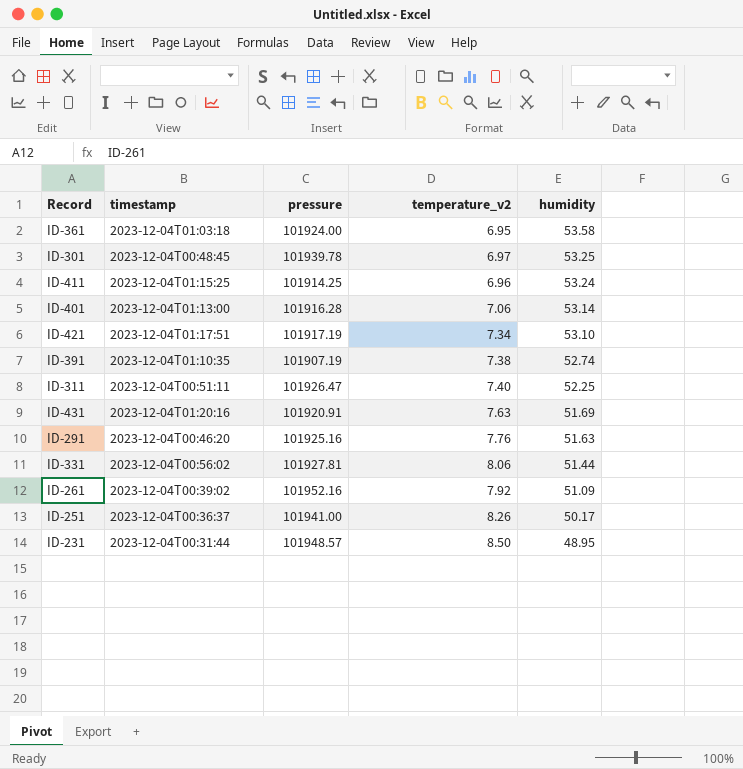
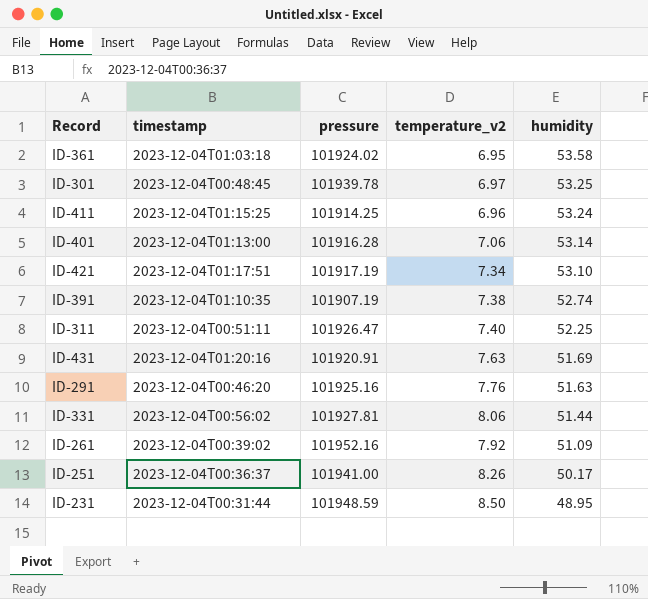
ID-361 | pressure: 101924.00 -> 101924.02
ID-231 | pressure: 101948.57 -> 101948.59

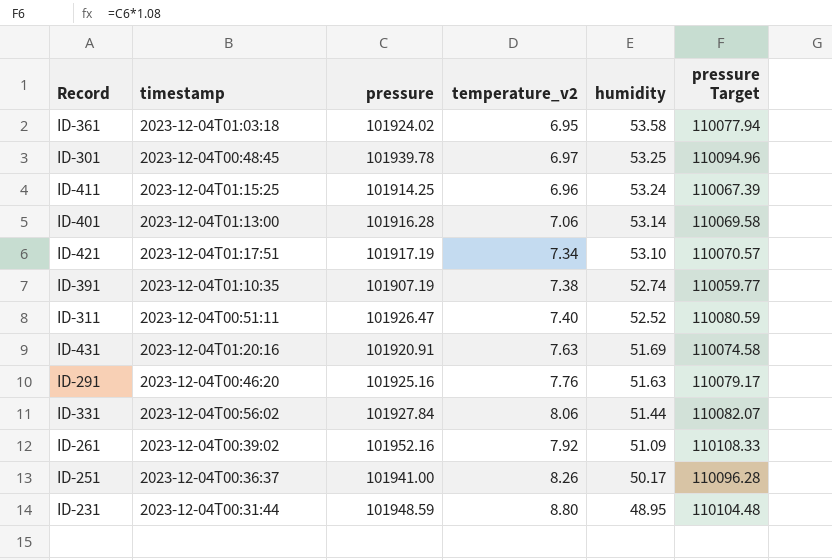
column pressure Target | formula: none -> [pressure] * 1.08
ID-311 | humidity: 52.25 -> 52.52
ID-331 | pressure: 101927.81 -> 101927.84
ID-231 | temperature_v2: 8.50 -> 8.80

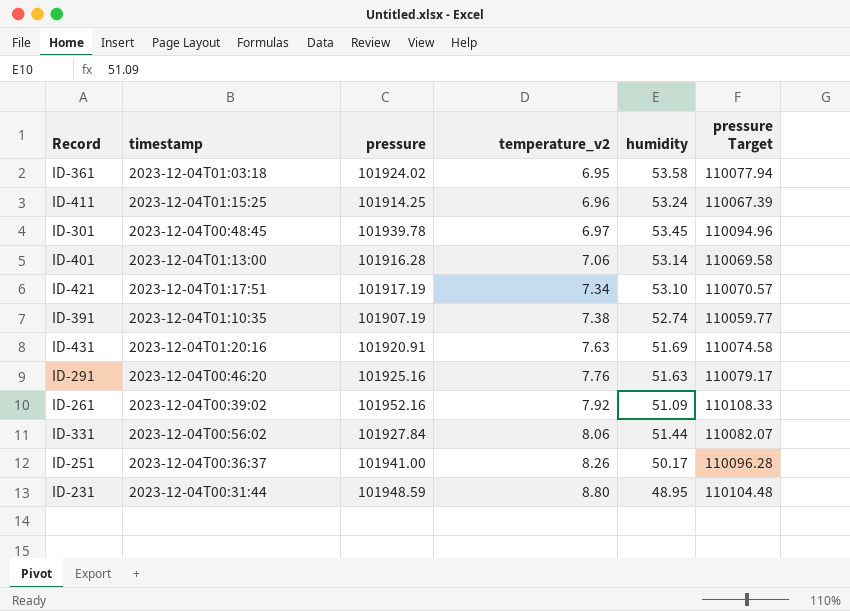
row order: humidity descending -> temperature_v2 ascending
row ID-311: 2023-12-04T00:51:11 | 101926.47 | 7.40 | 52.52 | 110080.59 -> none
ID-301 | humidity: 53.25 -> 53.45

